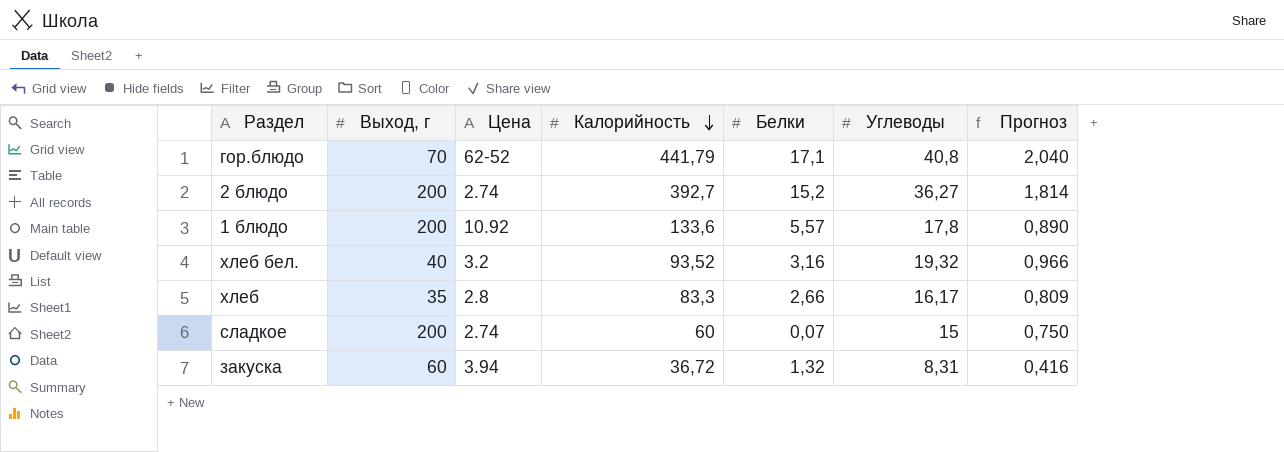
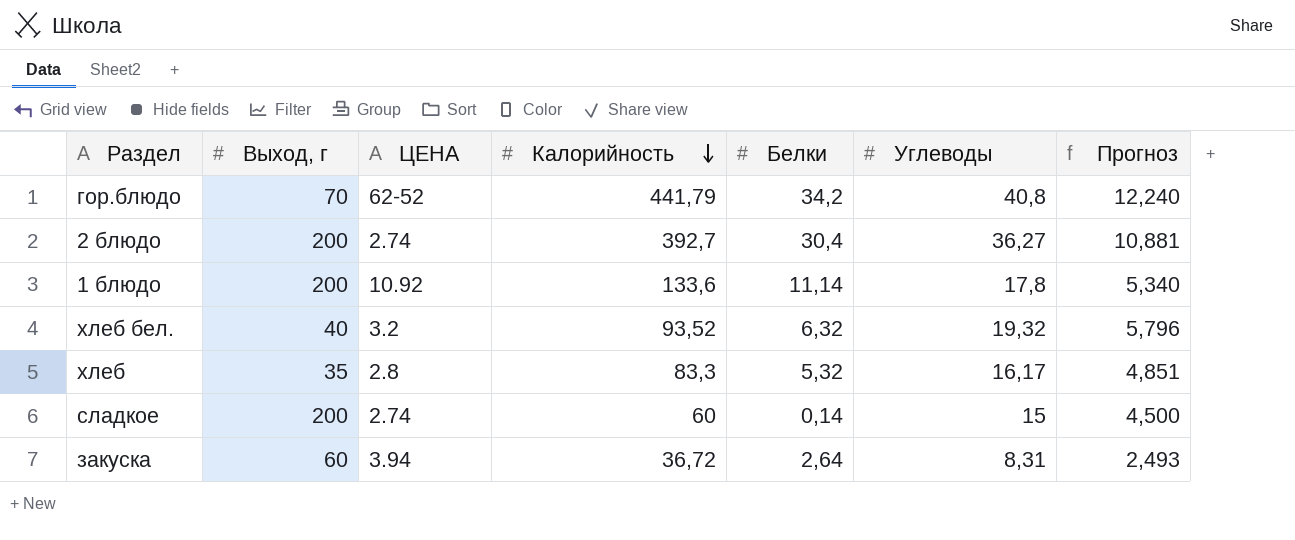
column name: Цена -> ЦЕНА
column Прогноз | formula: [Углеводы] * 0,05 -> [Углеводы] * 0,3
гор.блюдо | Белки: 17,1 -> 34,2
2 блюдо | Белки: 15,2 -> 30,4
1 блюдо | Белки: 5,57 -> 11,14
хлеб бел. | Белки: 3,16 -> 6,32
хлеб | Белки: 2,66 -> 5,32
сладкое | Белки: 0,07 -> 0,14
закуска | Белки: 1,32 -> 2,64

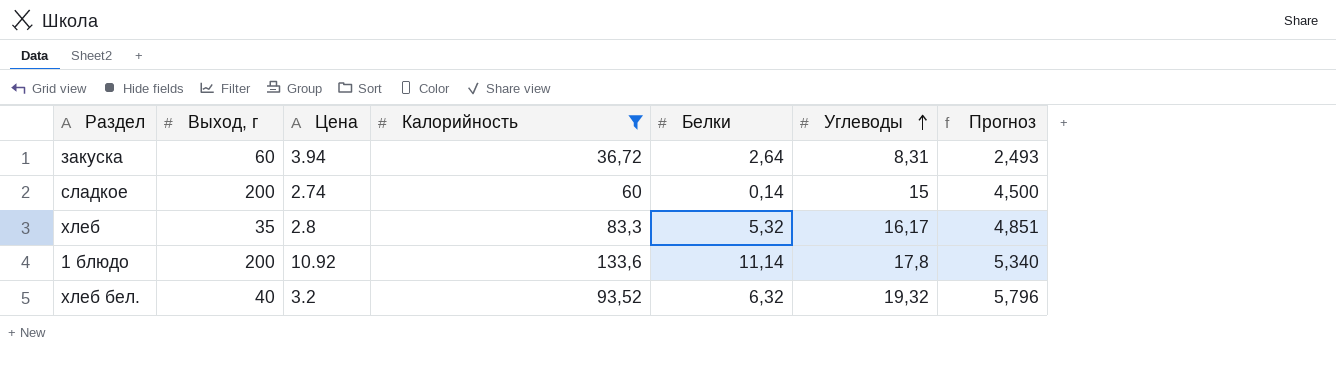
filter: none -> Калорийность <= 133,6
row order: Калорийность descending -> Углеводы ascending
column name: ЦЕНА -> Цена

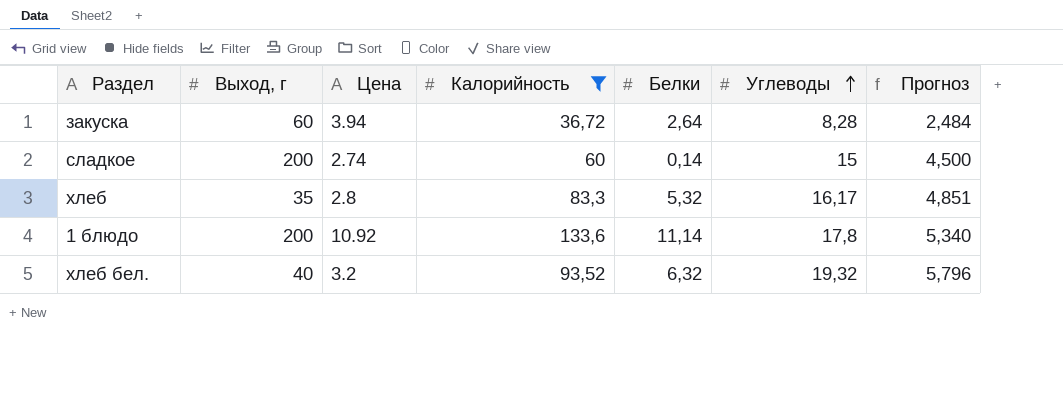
закуска | Углеводы: 8,31 -> 8,28
закуска | Прогноз: 2,493 -> 2,484

